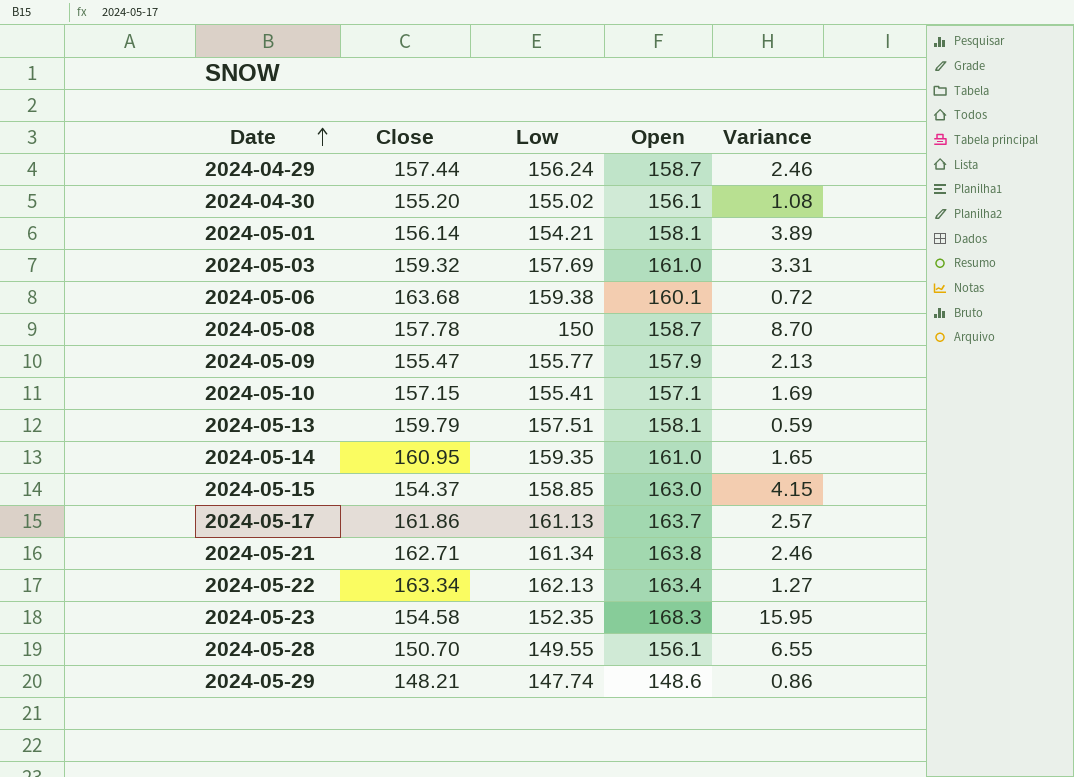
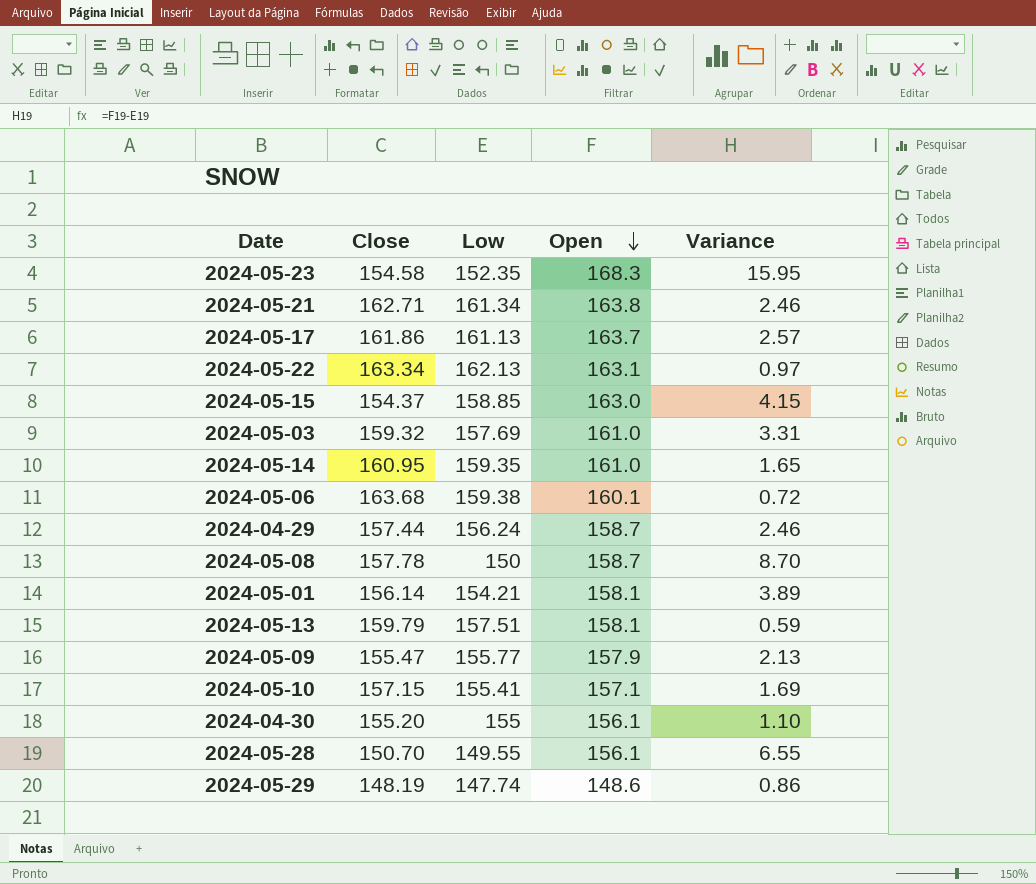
row order: Date ascending -> Open descending
2024-05-22 | Open: 163.4 -> 163.1
2024-05-22 | Variance: 1.27 -> 0.97
2024-04-30 | Low: 155.02 -> 155
2024-04-30 | Variance: 1.08 -> 1.10
2024-05-29 | Close: 148.21 -> 148.19

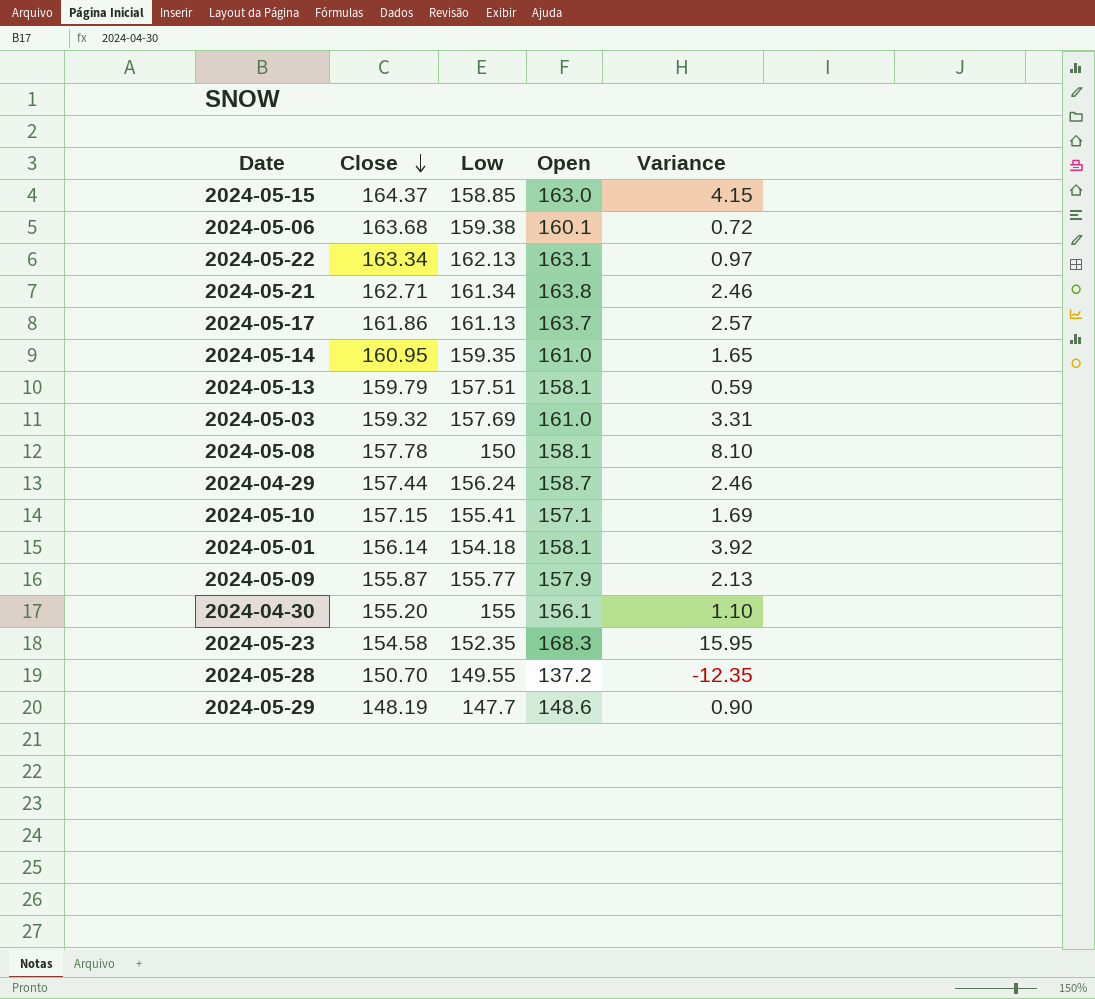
row order: Open descending -> Close descending
2024-05-15 | Close: 154.37 -> 164.37
2024-05-08 | Open: 158.7 -> 158.1
2024-05-08 | Variance: 8.70 -> 8.10
2024-05-01 | Low: 154.21 -> 154.18
2024-05-01 | Variance: 3.89 -> 3.92
2024-05-09 | Close: 155.47 -> 155.87
2024-05-28 | Open: 156.1 -> 137.2
2024-05-28 | Variance: 6.55 -> -12.35
2024-05-29 | Low: 147.74 -> 147.7
2024-05-29 | Variance: 0.86 -> 0.90

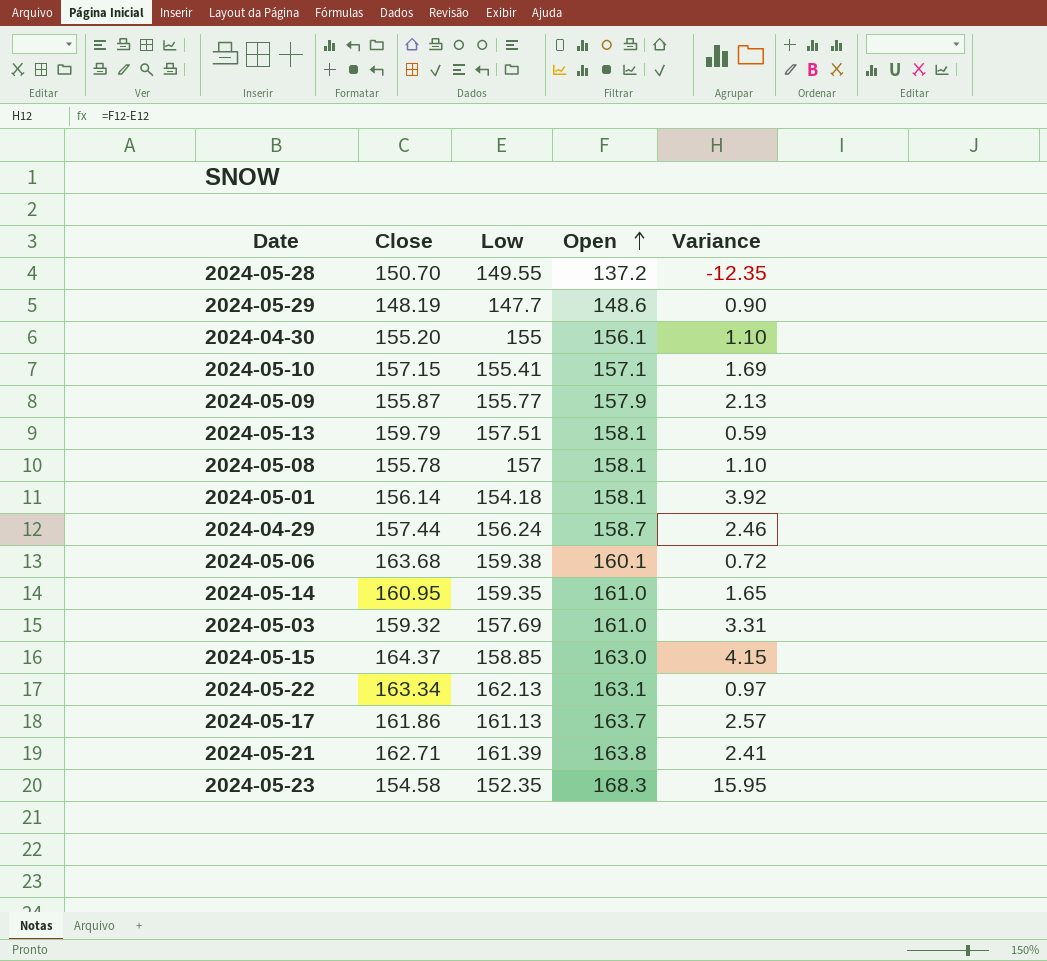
row order: Close descending -> Open ascending
2024-05-08 | Close: 157.78 -> 155.78
2024-05-08 | Low: 150 -> 157
2024-05-08 | Variance: 8.10 -> 1.10
2024-05-21 | Low: 161.34 -> 161.39
2024-05-21 | Variance: 2.46 -> 2.41

